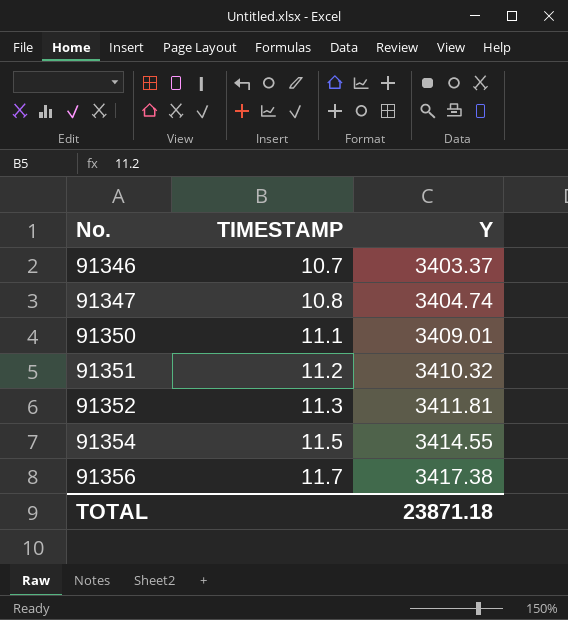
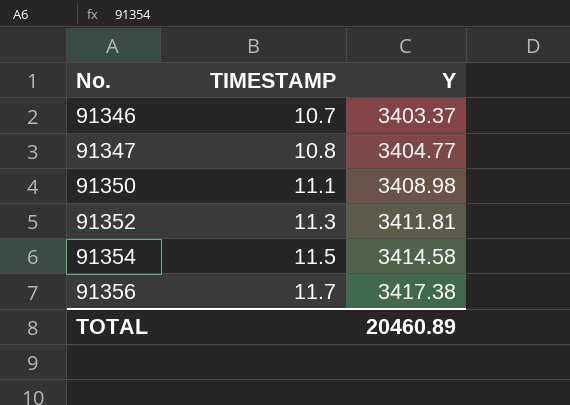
row 91351: 11.2 | 3410.32 -> none
91347 | Y: 3404.74 -> 3404.77
91350 | Y: 3409.01 -> 3408.98
91354 | Y: 3414.55 -> 3414.58
TOTAL | Y: 23871.18 -> 20460.89

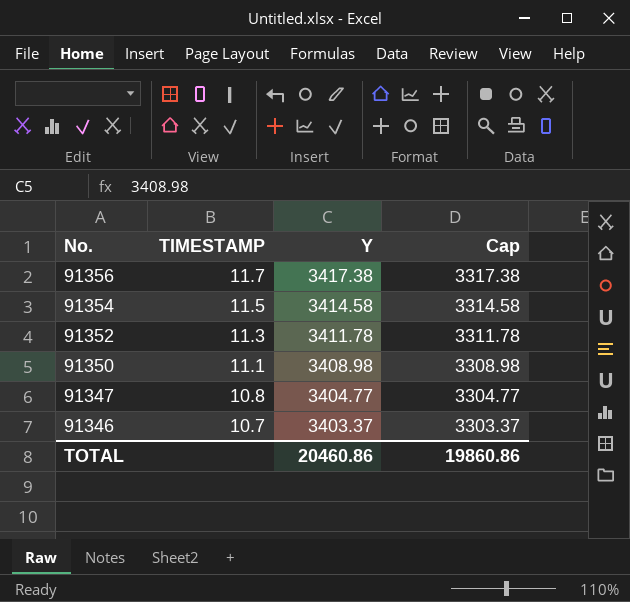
row order: No. ascending -> No. descending
column Cap | formula: none -> [Y] - 100
91352 | Y: 3411.81 -> 3411.78
TOTAL | Y: 20460.89 -> 20460.86

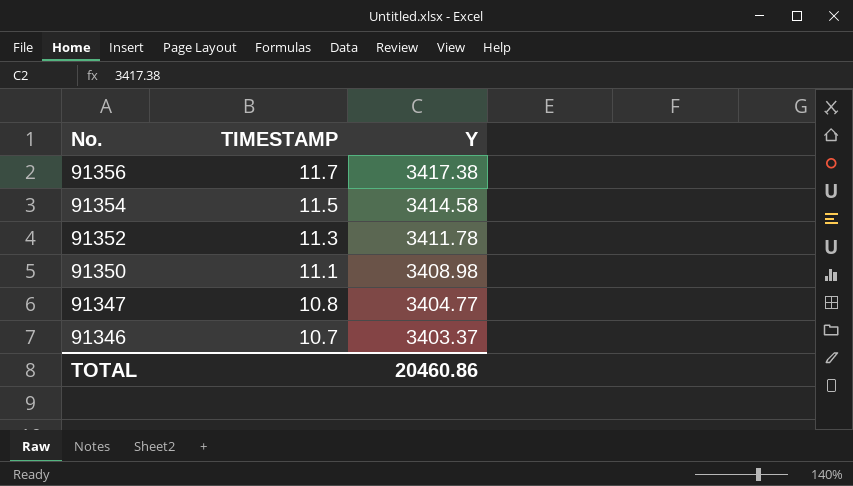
column Cap | formula: [Y] - 100 -> none

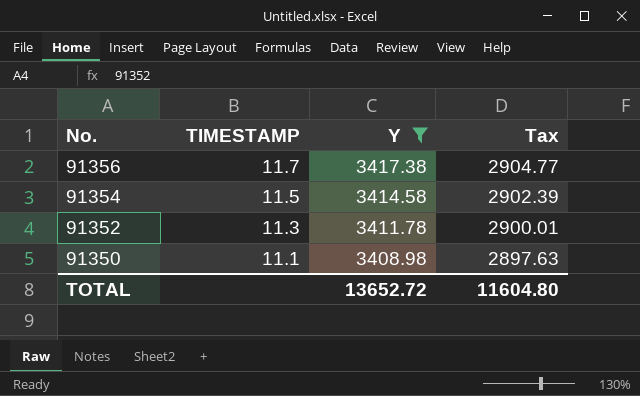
filter: none -> Y >= 3408.98
column Tax | formula: none -> [Y] * 0.85
TOTAL | Y: 20460.86 -> 13652.72

